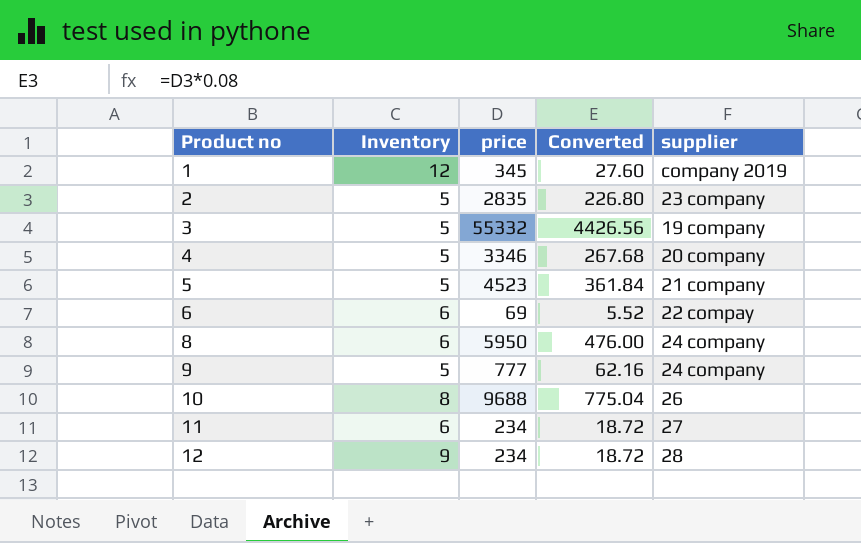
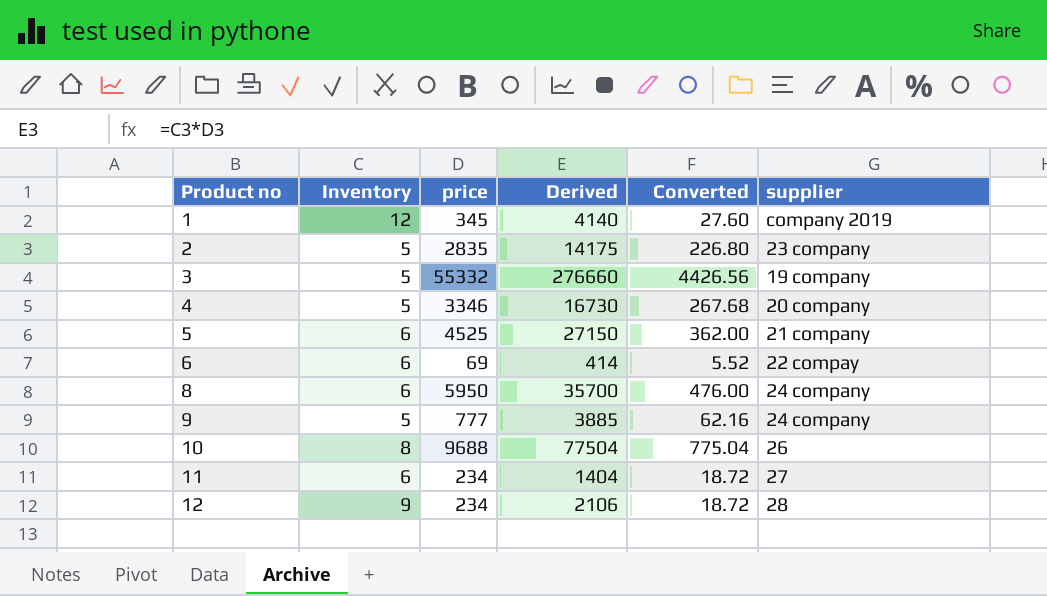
column Derived | formula: none -> [Inventory] * [price]
5 | Inventory: 5 -> 6
5 | price: 4523 -> 4525
5 | Converted: 361.84 -> 362.00

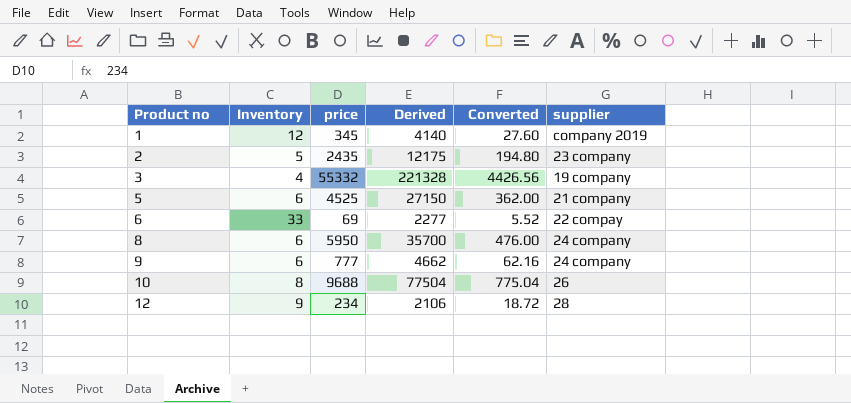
row 4: 5 | 3346 | 16730 | 267.68 | 20 company -> none
row 11: 6 | 234 | 1404 | 18.72 | 27 -> none
2 | price: 2835 -> 2435
2 | Derived: 14175 -> 12175
2 | Converted: 226.80 -> 194.80
3 | Inventory: 5 -> 4
3 | Derived: 276660 -> 221328
6 | Inventory: 6 -> 33
6 | Derived: 414 -> 2277
9 | Inventory: 5 -> 6
9 | Derived: 3885 -> 4662

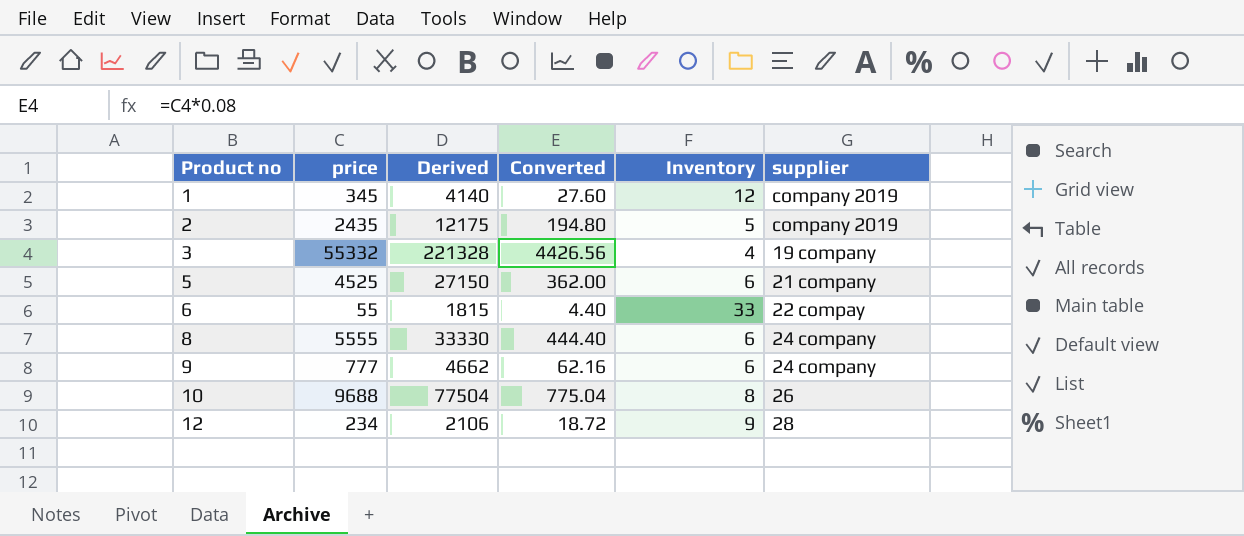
column Inventory | position: 2 -> 5
2 | supplier: 23 company -> company 2019
6 | price: 69 -> 55
6 | Derived: 2277 -> 1815
6 | Converted: 5.52 -> 4.40
8 | price: 5950 -> 5555
8 | Derived: 35700 -> 33330
8 | Converted: 476.00 -> 444.40

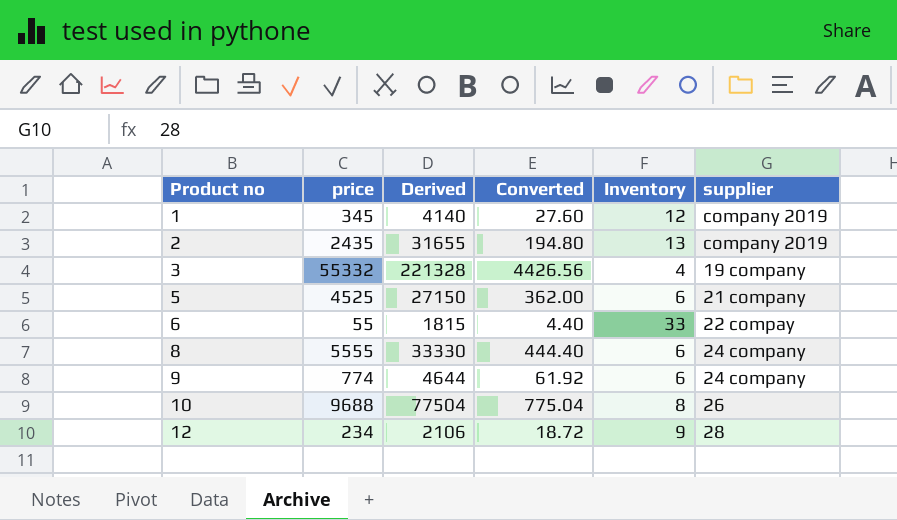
2 | Derived: 12175 -> 31655
2 | Inventory: 5 -> 13
9 | price: 777 -> 774
9 | Derived: 4662 -> 4644
9 | Converted: 62.16 -> 61.92

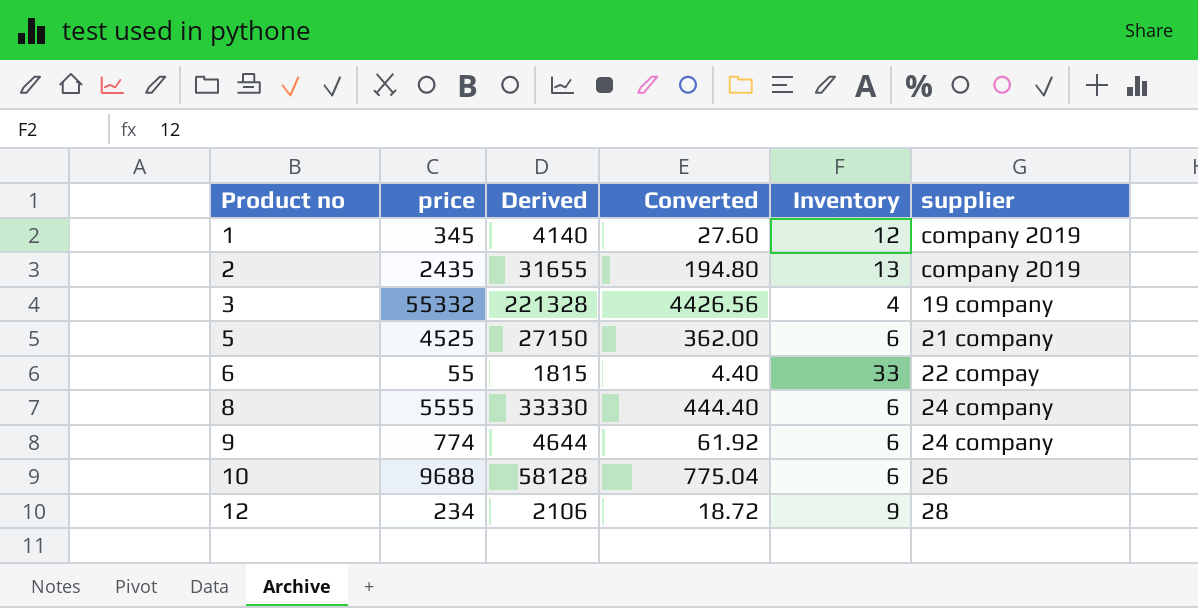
10 | Derived: 77504 -> 58128
10 | Inventory: 8 -> 6

